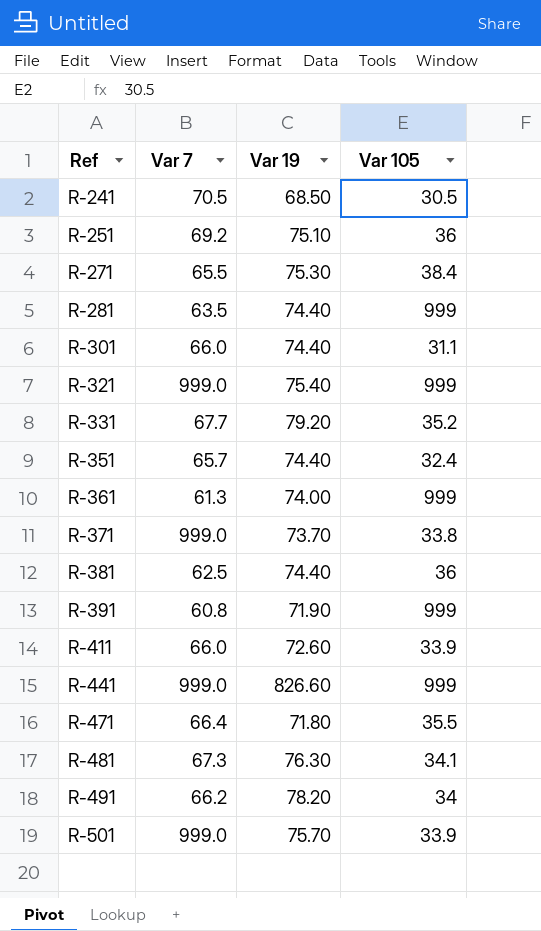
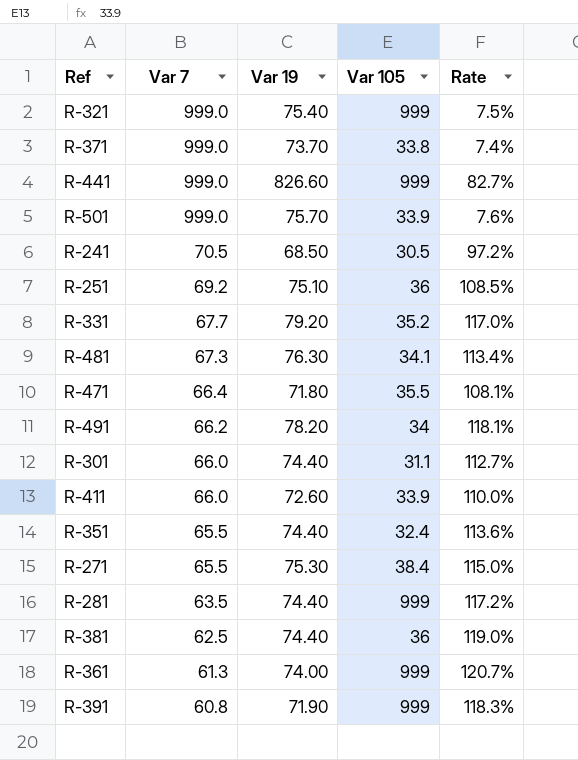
row order: Ref ascending -> Var 7 descending
column Rate | formula: none -> [Var 19] / [Var 7]
R-351 | Var 7: 65.7 -> 65.5

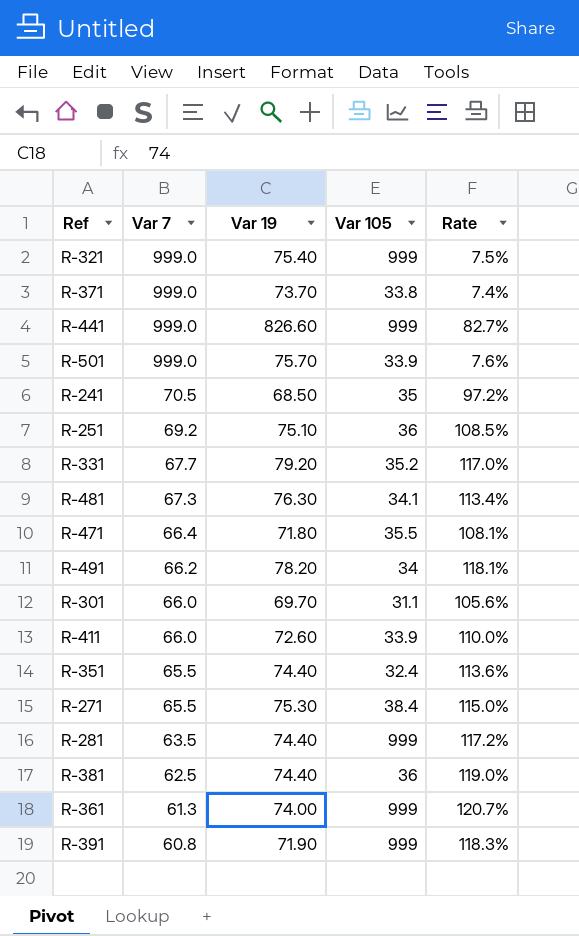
R-241 | Var 105: 30.5 -> 35
R-301 | Var 19: 74.40 -> 69.70
R-301 | Rate: 112.7% -> 105.6%

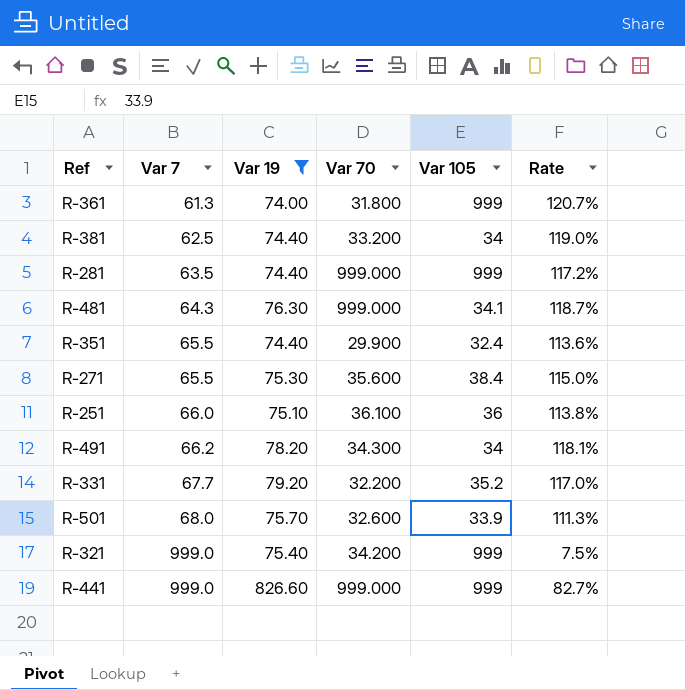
filter: none -> Var 19 >= 74.00
row order: Var 7 descending -> Var 7 ascending
column Var 70 | position: none -> 4
R-381 | Var 105: 36 -> 34
R-481 | Var 7: 67.3 -> 64.3
R-481 | Rate: 113.4% -> 118.7%
R-251 | Var 7: 69.2 -> 66.0
R-251 | Rate: 108.5% -> 113.8%
R-501 | Var 7: 999.0 -> 68.0
R-501 | Rate: 7.6% -> 111.3%

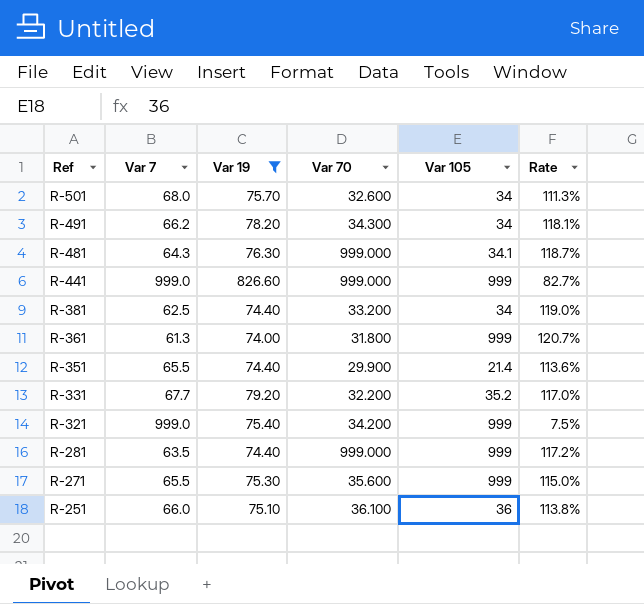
row order: Var 7 ascending -> Ref descending
R-501 | Var 105: 33.9 -> 34
R-351 | Var 105: 32.4 -> 21.4
R-271 | Var 105: 38.4 -> 999

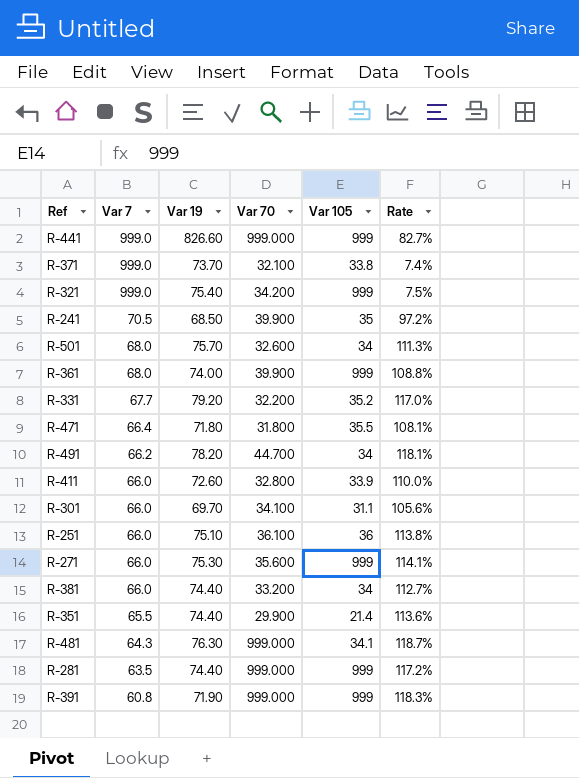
filter: Var 19 >= 74.00 -> none
row order: Ref descending -> Var 7 descending
R-361 | Var 7: 61.3 -> 68.0
R-361 | Var 70: 31.800 -> 39.900
R-361 | Rate: 120.7% -> 108.8%
R-491 | Var 70: 34.300 -> 44.700
R-271 | Var 7: 65.5 -> 66.0
R-271 | Rate: 115.0% -> 114.1%
R-381 | Var 7: 62.5 -> 66.0
R-381 | Rate: 119.0% -> 112.7%

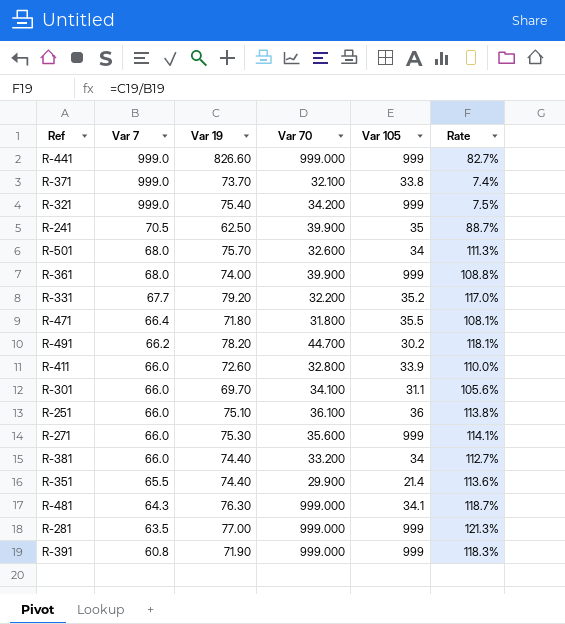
R-241 | Var 19: 68.50 -> 62.50
R-241 | Rate: 97.2% -> 88.7%
R-491 | Var 105: 34 -> 30.2
R-281 | Var 19: 74.40 -> 77.00
R-281 | Rate: 117.2% -> 121.3%

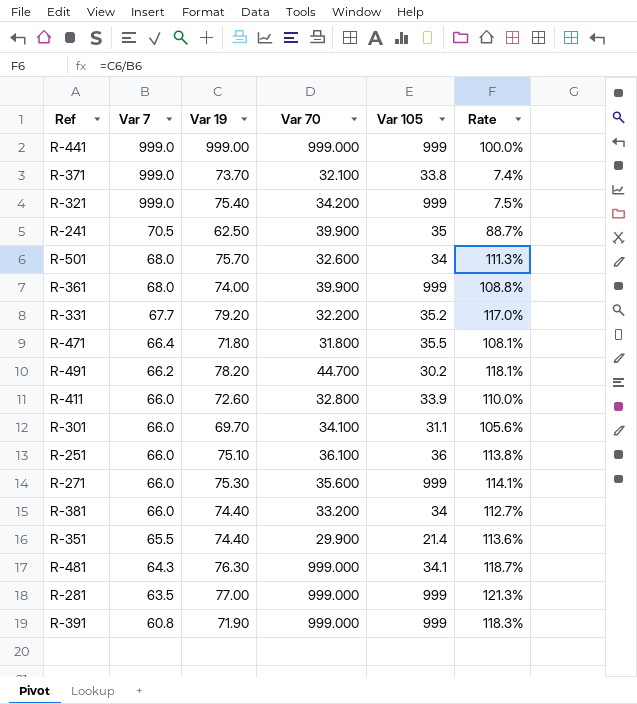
R-441 | Var 19: 826.60 -> 999.00
R-441 | Rate: 82.7% -> 100.0%

